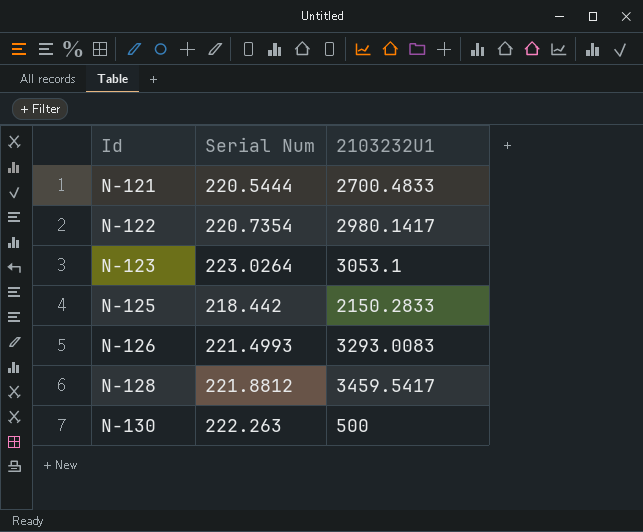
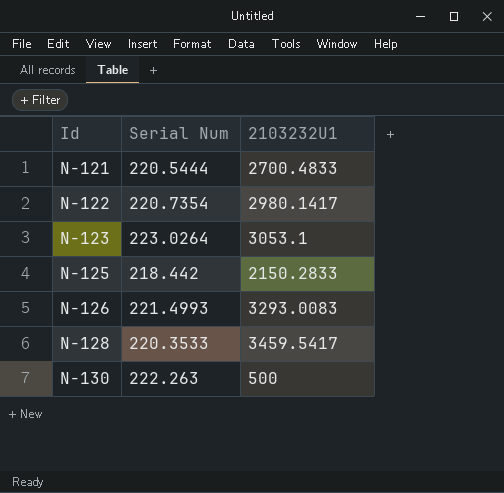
N-128 | Serial Num: 221.8812 -> 220.3533

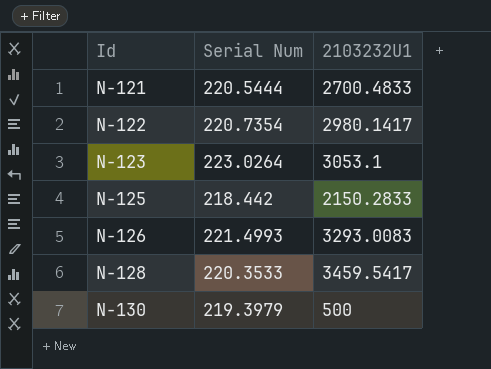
N-130 | Serial Num: 222.263 -> 219.3979

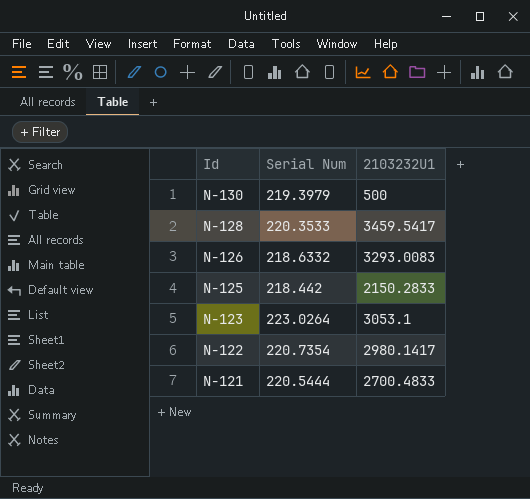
row order: Id ascending -> Id descending
N-126 | Serial Num: 221.4993 -> 218.6332

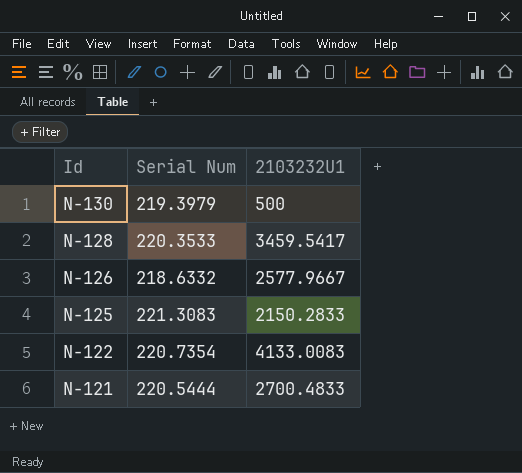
row N-123: 223.0264 | 3053.1 -> none
N-126 | 2103232U1: 3293.0083 -> 2577.9667
N-125 | Serial Num: 218.442 -> 221.3083
N-122 | 2103232U1: 2980.1417 -> 4133.0083

